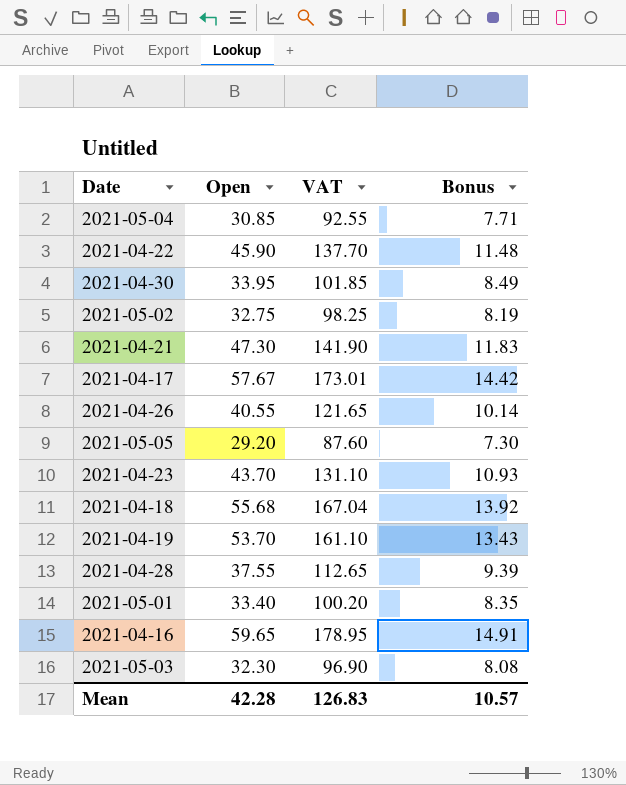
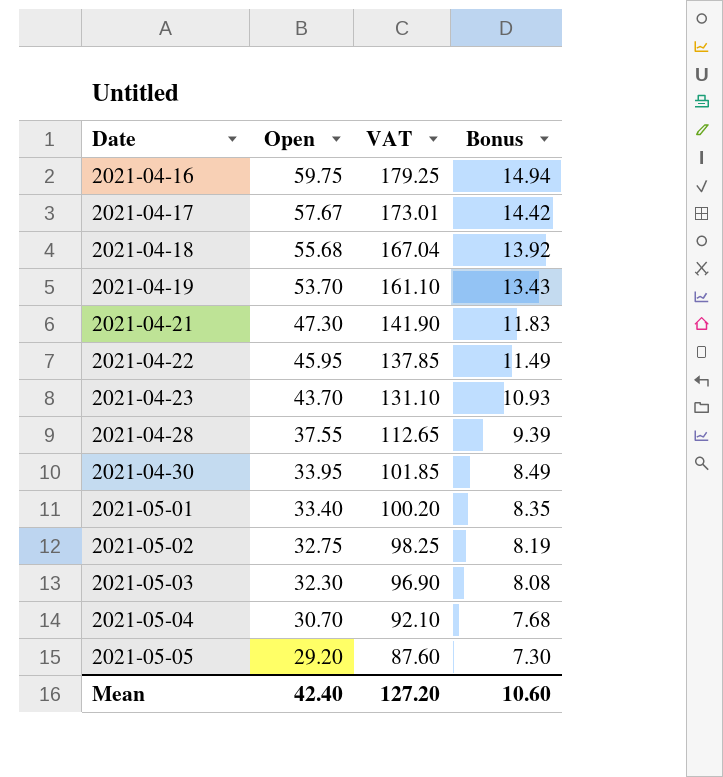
row order: none -> Date ascending
row 2021-04-26: 40.55 | 121.65 | 10.14 -> none
2021-04-16 | Open: 59.65 -> 59.75
2021-04-16 | VAT: 178.95 -> 179.25
2021-04-16 | Bonus: 14.91 -> 14.94
2021-04-22 | Open: 45.90 -> 45.95
2021-04-22 | VAT: 137.70 -> 137.85
2021-04-22 | Bonus: 11.48 -> 11.49
2021-05-04 | Open: 30.85 -> 30.70
2021-05-04 | VAT: 92.55 -> 92.10
2021-05-04 | Bonus: 7.71 -> 7.68
Mean | Open: 42.28 -> 42.40
Mean | VAT: 126.83 -> 127.20
Mean | Bonus: 10.57 -> 10.60

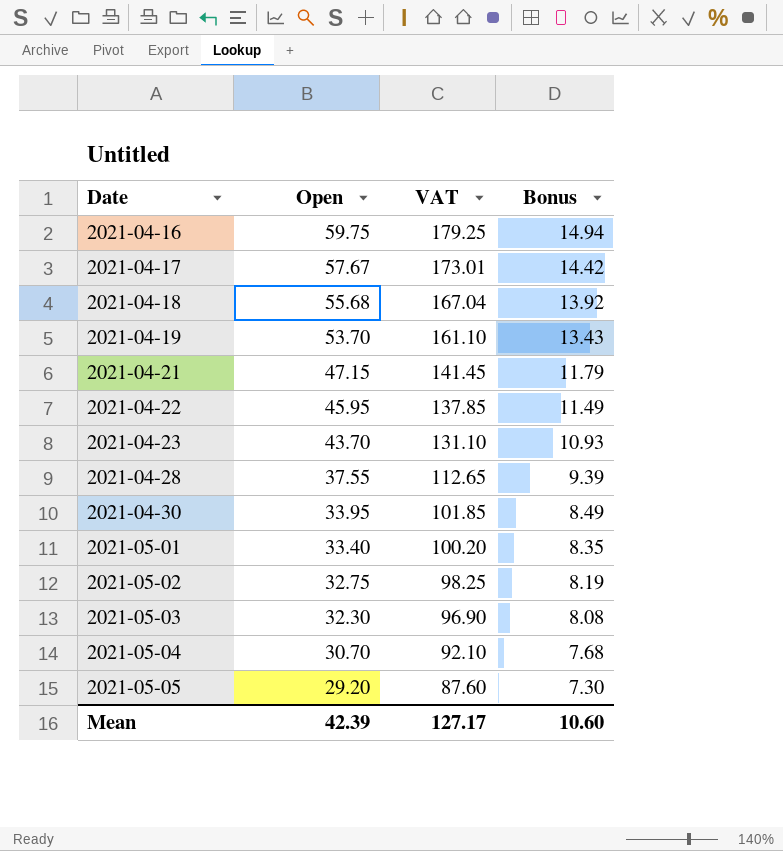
2021-04-21 | Open: 47.30 -> 47.15
2021-04-21 | VAT: 141.90 -> 141.45
2021-04-21 | Bonus: 11.83 -> 11.79
Mean | Open: 42.40 -> 42.39
Mean | VAT: 127.20 -> 127.17

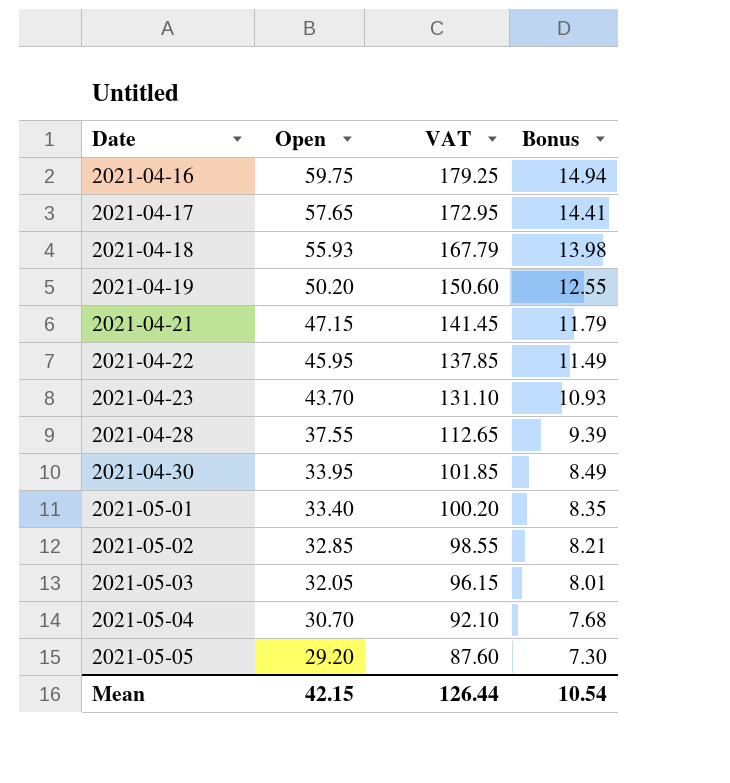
2021-04-17 | Open: 57.67 -> 57.65
2021-04-17 | VAT: 173.01 -> 172.95
2021-04-17 | Bonus: 14.42 -> 14.41
2021-04-18 | Open: 55.68 -> 55.93
2021-04-18 | VAT: 167.04 -> 167.79
2021-04-18 | Bonus: 13.92 -> 13.98
2021-04-19 | Open: 53.70 -> 50.20
2021-04-19 | VAT: 161.10 -> 150.60
2021-04-19 | Bonus: 13.43 -> 12.55
2021-05-02 | Open: 32.75 -> 32.85
2021-05-02 | VAT: 98.25 -> 98.55
2021-05-02 | Bonus: 8.19 -> 8.21
2021-05-03 | Open: 32.30 -> 32.05
2021-05-03 | VAT: 96.90 -> 96.15
2021-05-03 | Bonus: 8.08 -> 8.01
Mean | Open: 42.39 -> 42.15
Mean | VAT: 127.17 -> 126.44
Mean | Bonus: 10.60 -> 10.54

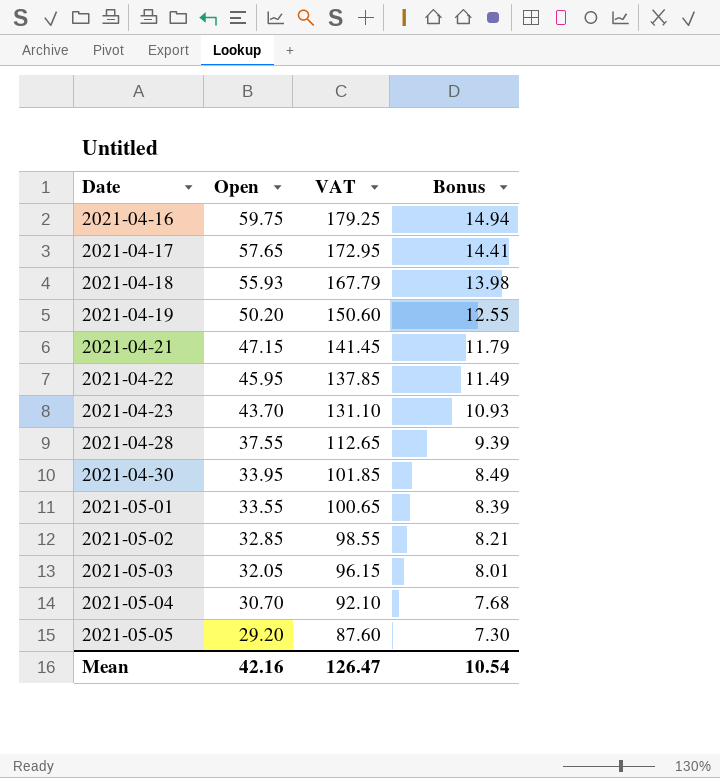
2021-05-01 | Open: 33.40 -> 33.55
2021-05-01 | VAT: 100.20 -> 100.65
2021-05-01 | Bonus: 8.35 -> 8.39
Mean | Open: 42.15 -> 42.16
Mean | VAT: 126.44 -> 126.47

